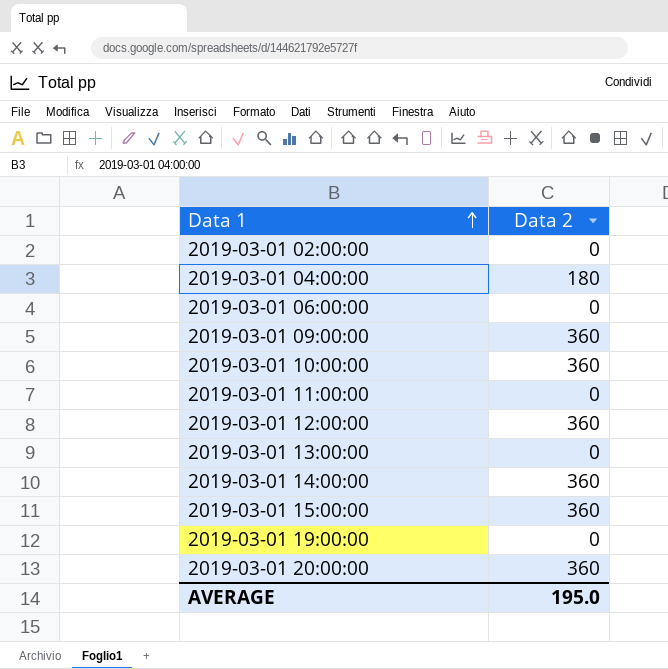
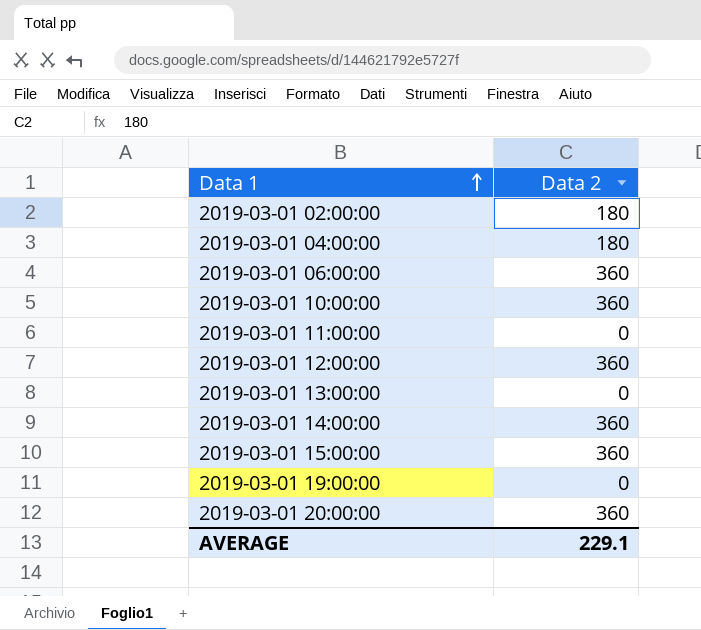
row 2019-03-01 09:00:00: 360 -> none
2019-03-01 02:00:00 | Data 2: 0 -> 180
2019-03-01 06:00:00 | Data 2: 0 -> 360
AVERAGE | Data 2: 195.0 -> 229.1

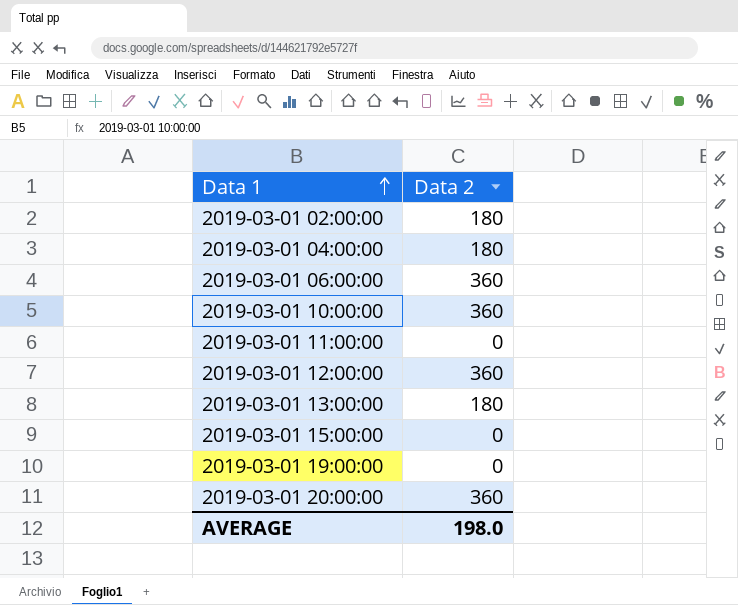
row 2019-03-01 14:00:00: 360 -> none
2019-03-01 13:00:00 | Data 2: 0 -> 180
2019-03-01 15:00:00 | Data 2: 360 -> 0
AVERAGE | Data 2: 229.1 -> 198.0

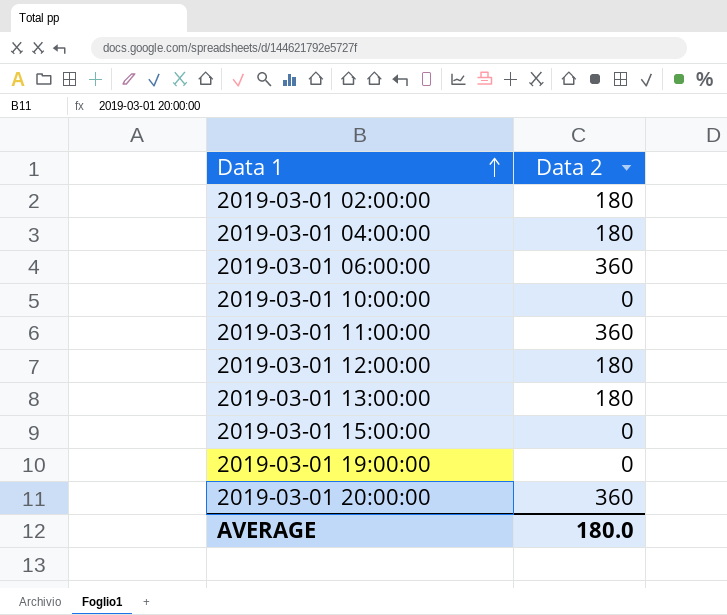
2019-03-01 10:00:00 | Data 2: 360 -> 0
2019-03-01 11:00:00 | Data 2: 0 -> 360
2019-03-01 12:00:00 | Data 2: 360 -> 180
AVERAGE | Data 2: 198.0 -> 180.0

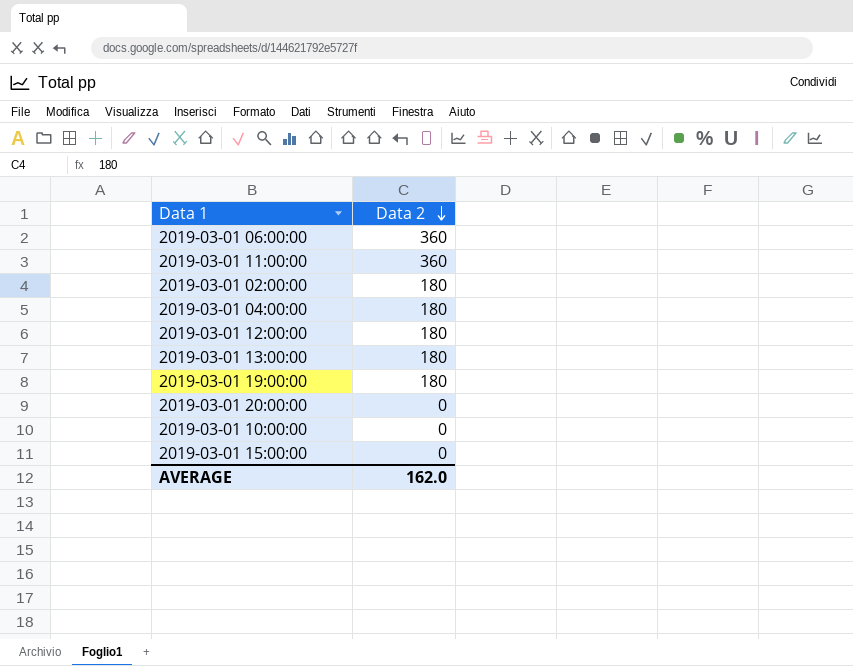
row order: Data 1 ascending -> Data 2 descending
2019-03-01 19:00:00 | Data 2: 0 -> 180
2019-03-01 20:00:00 | Data 2: 360 -> 0
AVERAGE | Data 2: 180.0 -> 162.0

